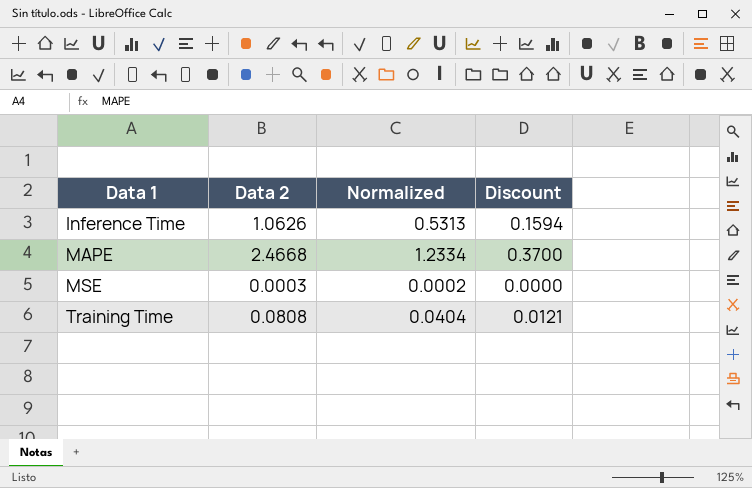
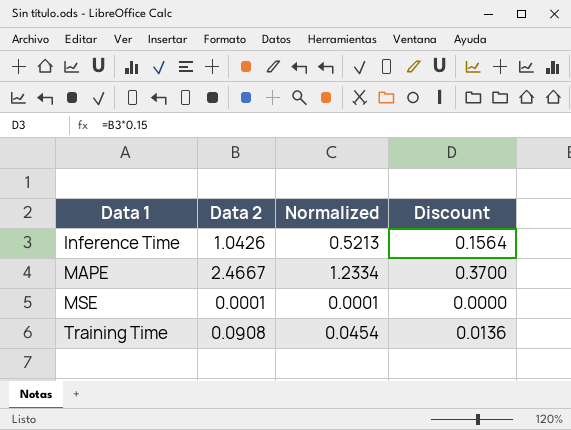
Inference Time | Data 2: 1.0626 -> 1.0426
Inference Time | Normalized: 0.5313 -> 0.5213
Inference Time | Discount: 0.1594 -> 0.1564
MAPE | Data 2: 2.4668 -> 2.4667
MSE | Data 2: 0.0003 -> 0.0001
MSE | Normalized: 0.0002 -> 0.0001
Training Time | Data 2: 0.0808 -> 0.0908
Training Time | Normalized: 0.0404 -> 0.0454
Training Time | Discount: 0.0121 -> 0.0136

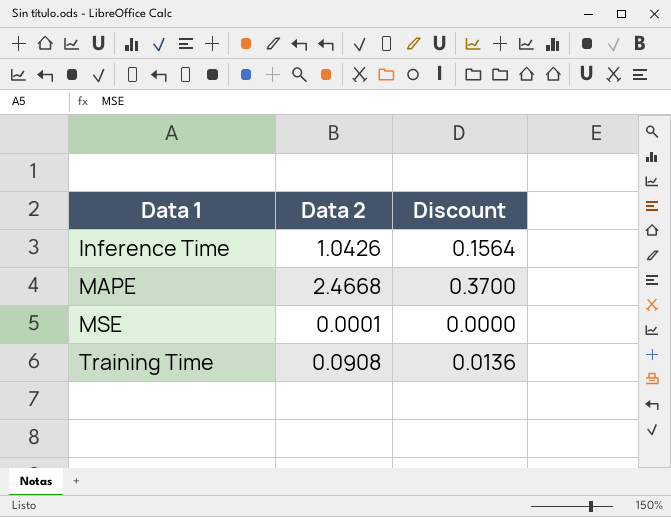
column Normalized | formula: [Data 2] * 0.5 -> none
MAPE | Data 2: 2.4667 -> 2.4668

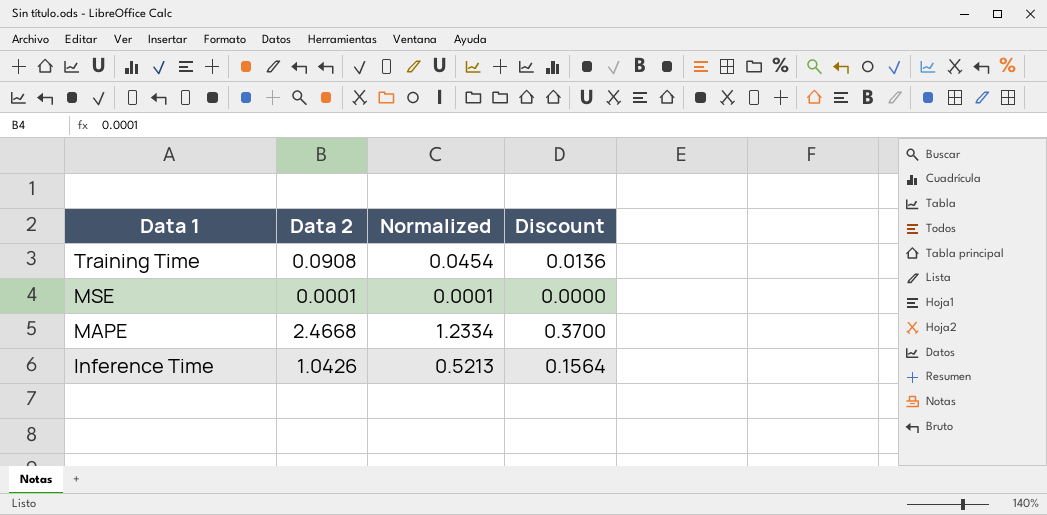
row order: Data 1 ascending -> Data 1 descending
column Normalized | formula: none -> [Data 2] * 0.5

